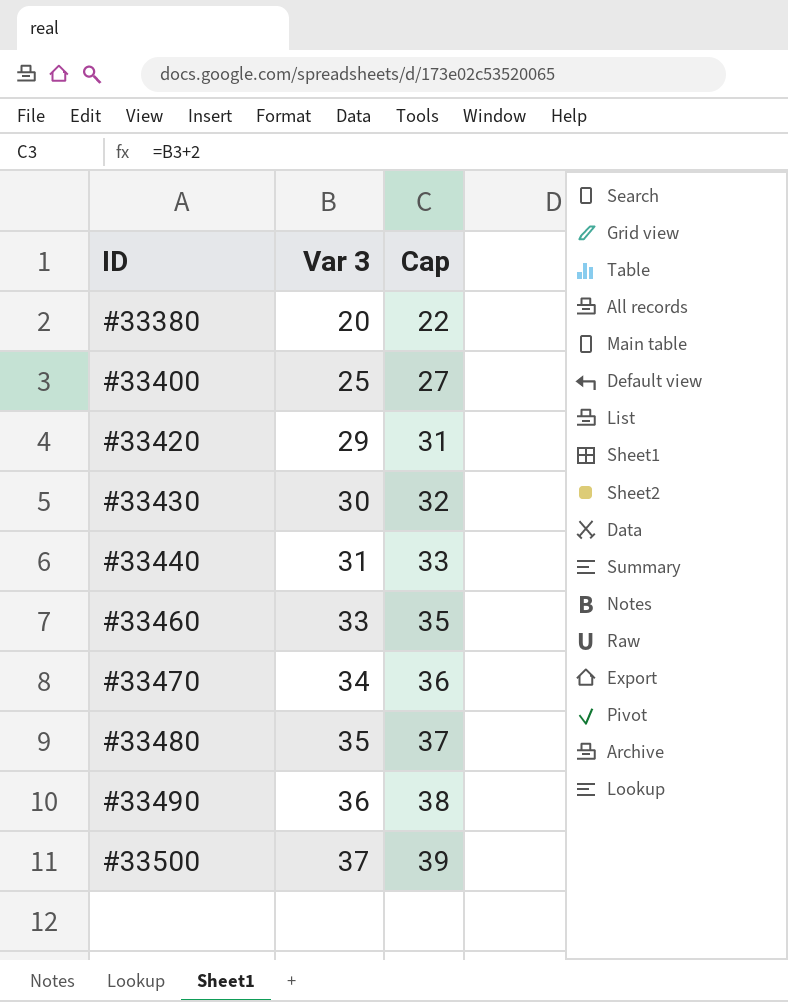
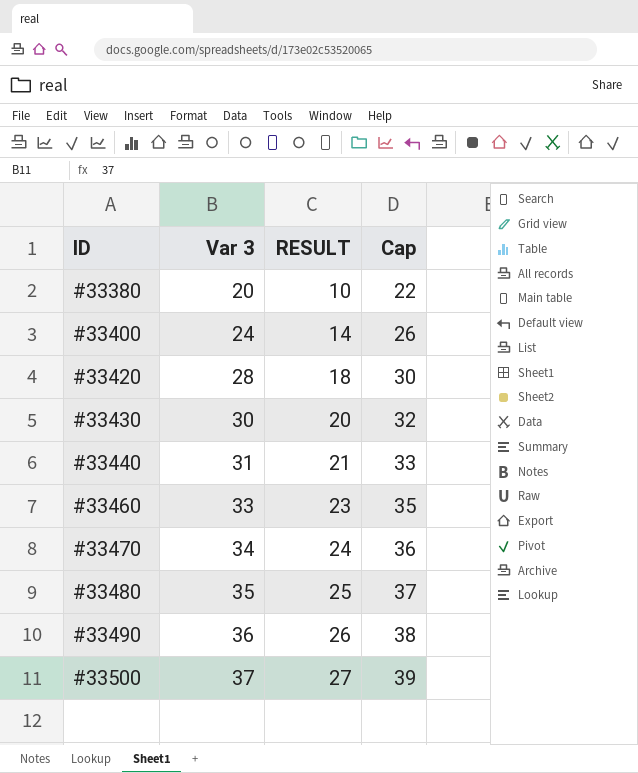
column RESULT | formula: none -> [Var 3] - 10
#33400 | Var 3: 25 -> 24
#33400 | Cap: 27 -> 26
#33420 | Var 3: 29 -> 28
#33420 | Cap: 31 -> 30

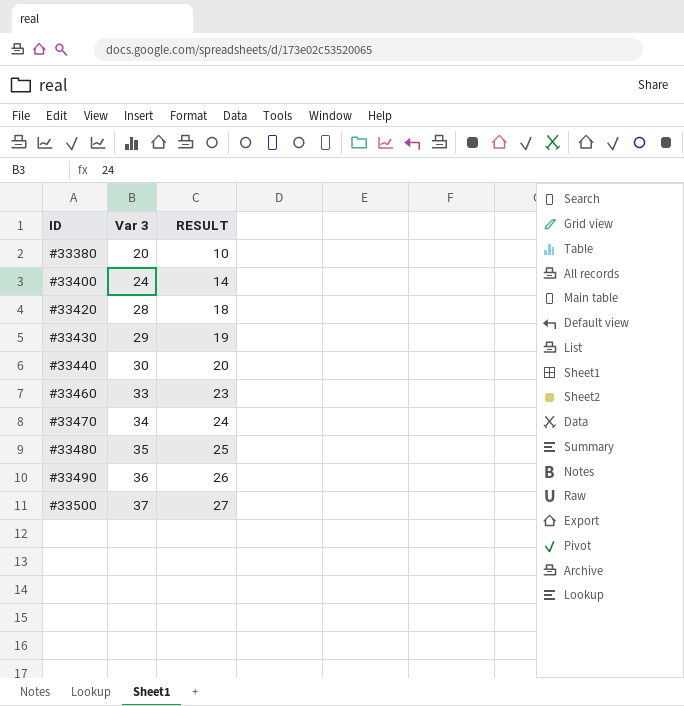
column Cap | formula: [Var 3] + 2 -> none
#33430 | Var 3: 30 -> 29
#33430 | RESULT: 20 -> 19
#33440 | Var 3: 31 -> 30
#33440 | RESULT: 21 -> 20

